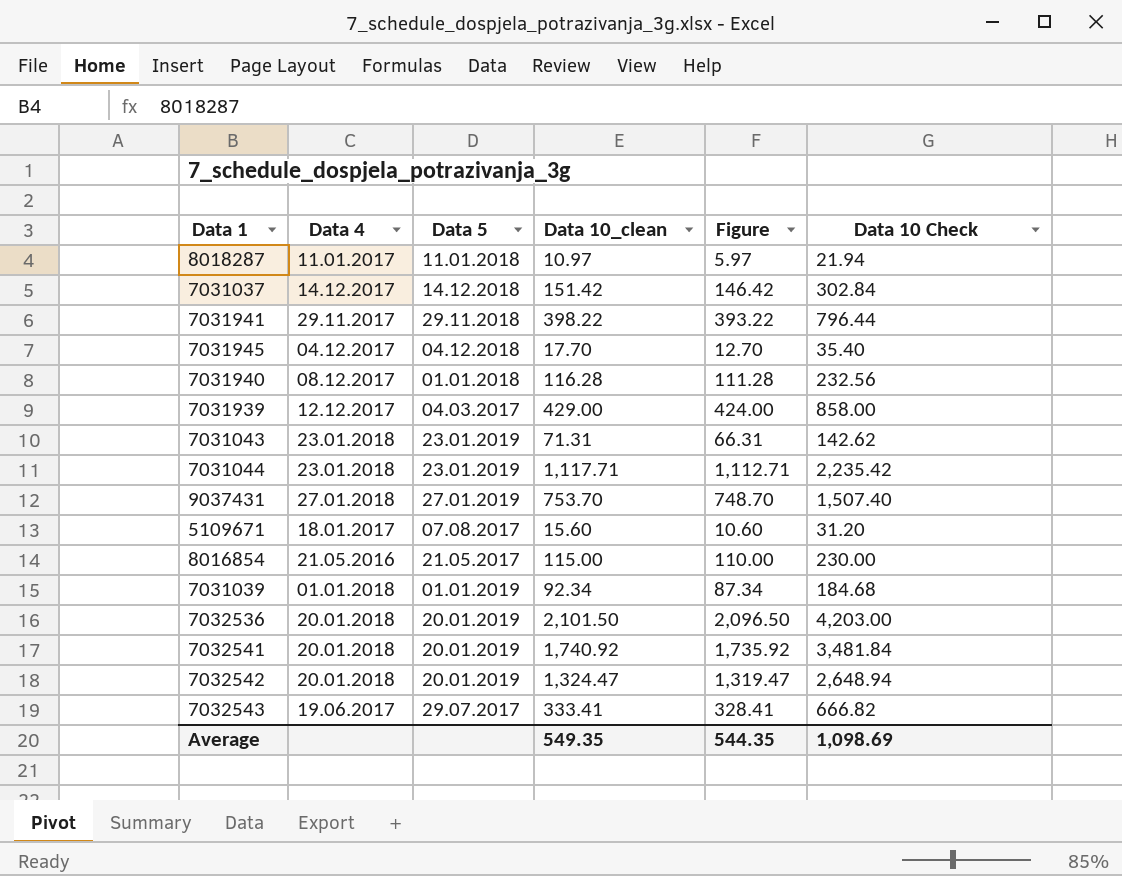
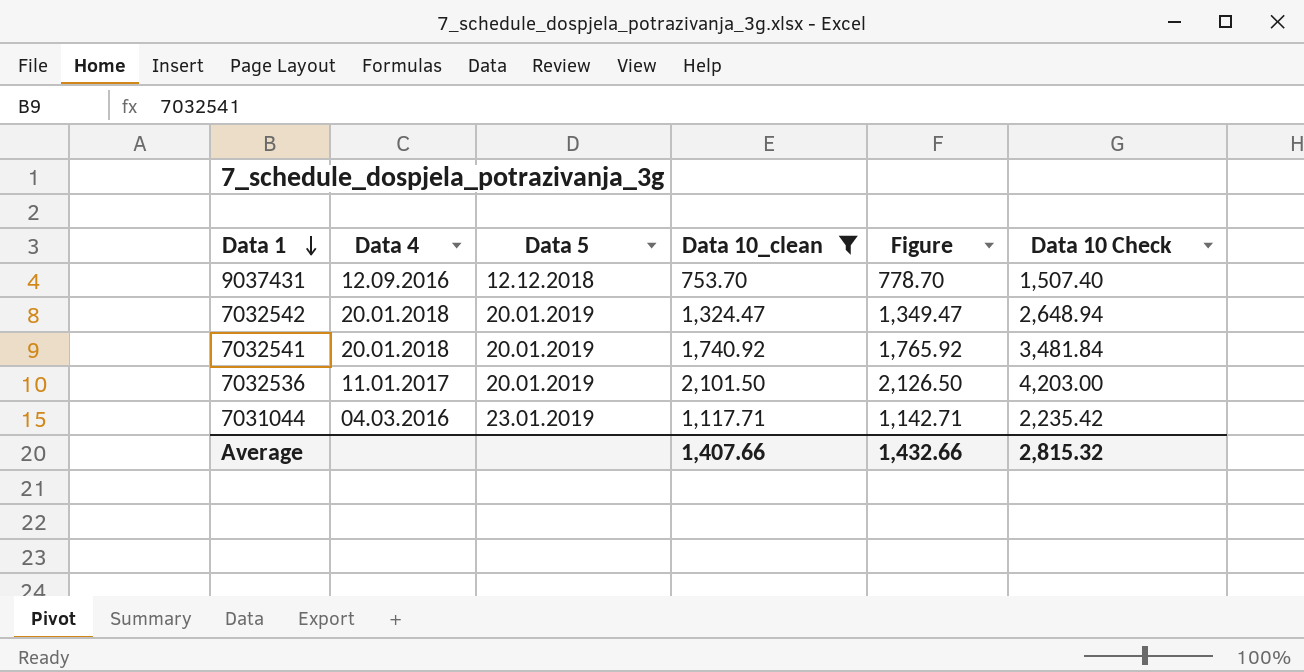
filter: none -> Data 10_clean >= 753.70
row order: none -> Data 1 descending
column Figure | formula: [Data 10_clean] - 5 -> [Data 10_clean] + 25
9037431 | Data 4: 27.01.2018 -> 12.09.2016
9037431 | Data 5: 27.01.2019 -> 12.12.2018
7032536 | Data 4: 20.01.2018 -> 11.01.2017
7031044 | Data 4: 23.01.2018 -> 04.03.2016
Average | Data 10_clean: 549.35 -> 1,407.66
Average | Figure: 544.35 -> 1,432.66
Average | Data 10 Check: 1,098.69 -> 2,815.32

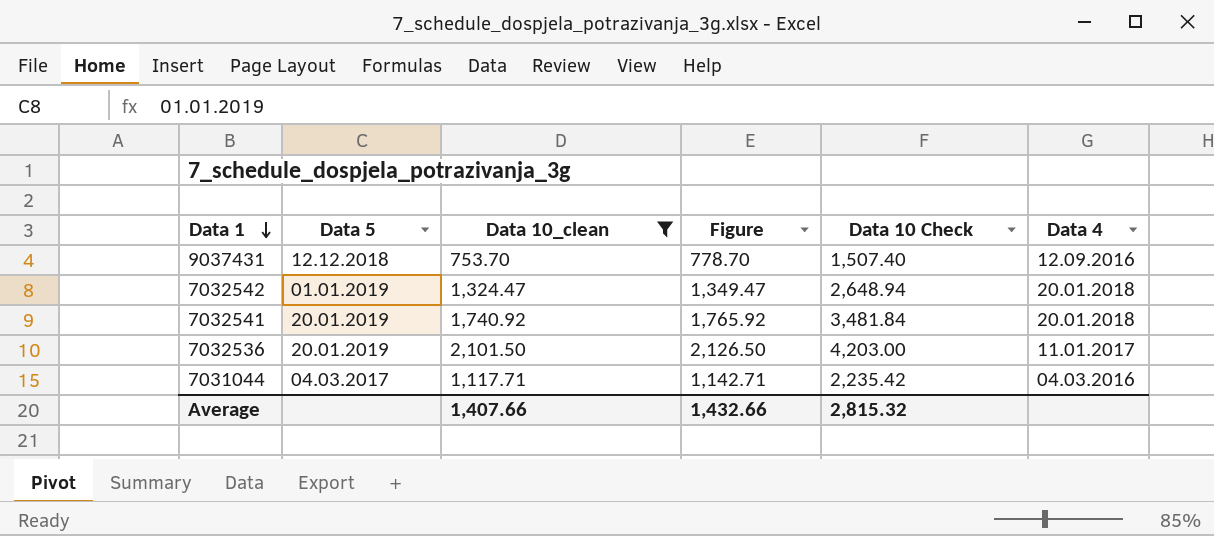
column Data 4 | position: 2 -> 6
7032542 | Data 5: 20.01.2019 -> 01.01.2019
7031044 | Data 5: 23.01.2019 -> 04.03.2017

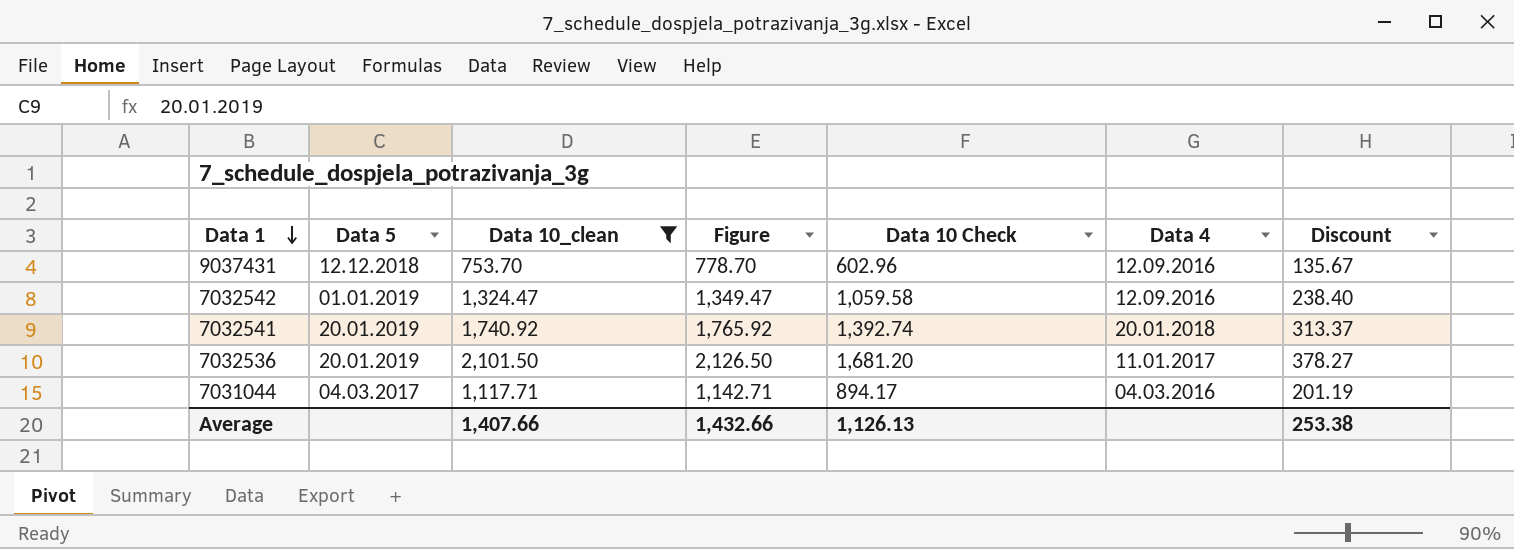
column Data 10 Check | formula: [Data 10_clean] * 2 -> [Data 10_clean] * 0.8
column Discount | formula: none -> [Data 10_clean] * 0.18
7032542 | Data 4: 20.01.2018 -> 12.09.2016
Average | Data 10 Check: 2,815.32 -> 1,126.13

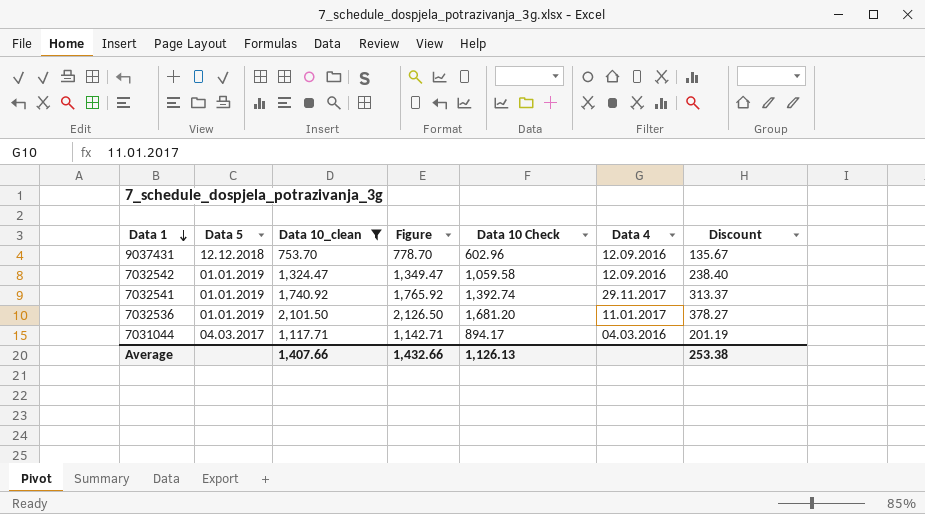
7032541 | Data 5: 20.01.2019 -> 01.01.2019
7032541 | Data 4: 20.01.2018 -> 29.11.2017
7032536 | Data 5: 20.01.2019 -> 01.01.2019

